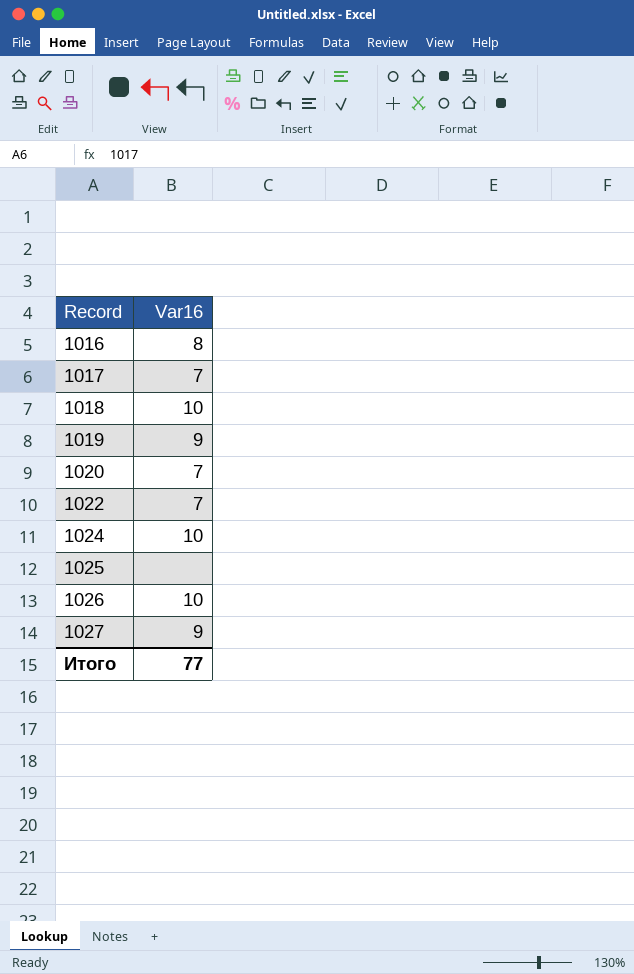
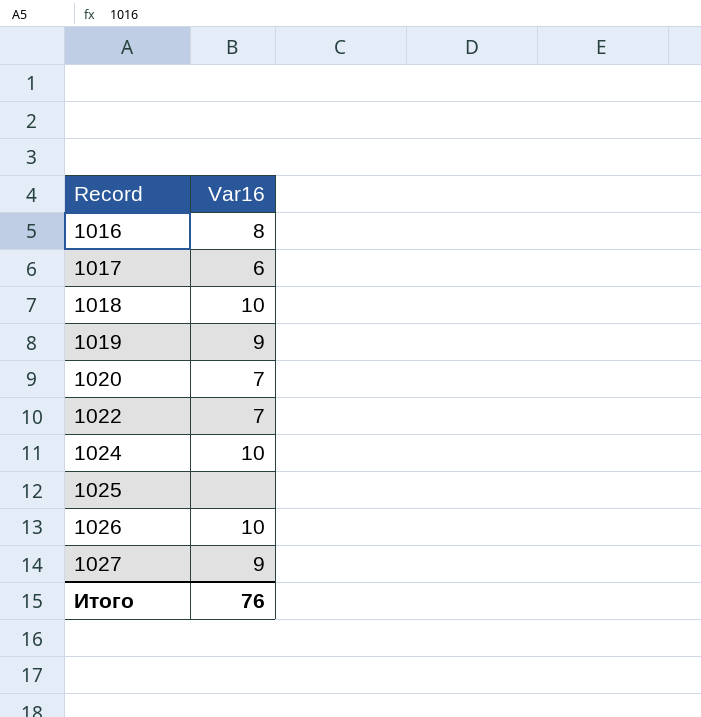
1017 | Var16: 7 -> 6
Итого | Var16: 77 -> 76

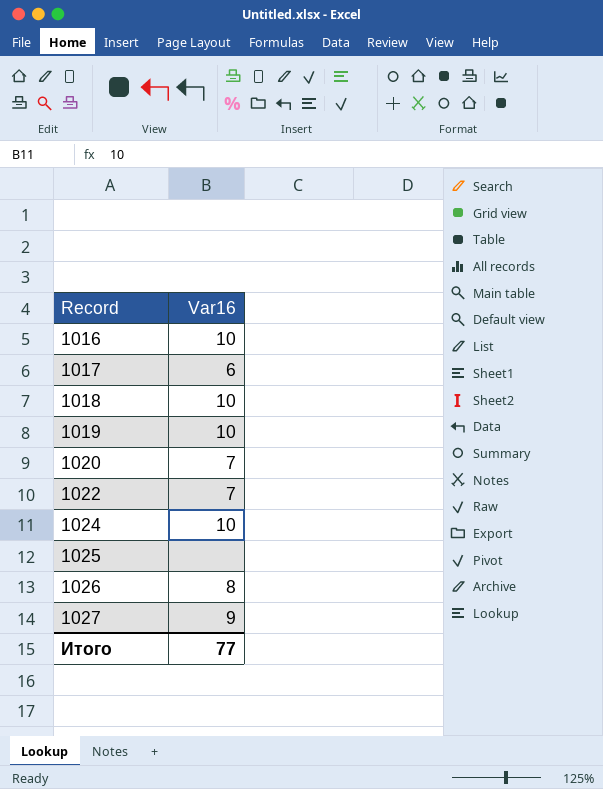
1016 | Var16: 8 -> 10
1019 | Var16: 9 -> 10
1026 | Var16: 10 -> 8
Итого | Var16: 76 -> 77

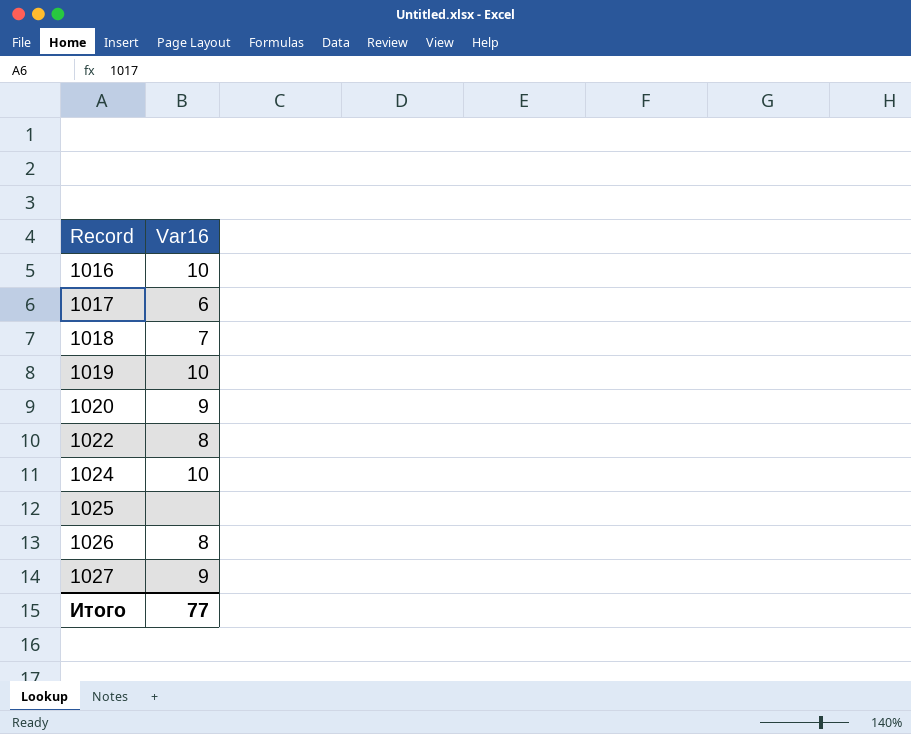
1018 | Var16: 10 -> 7
1020 | Var16: 7 -> 9
1022 | Var16: 7 -> 8

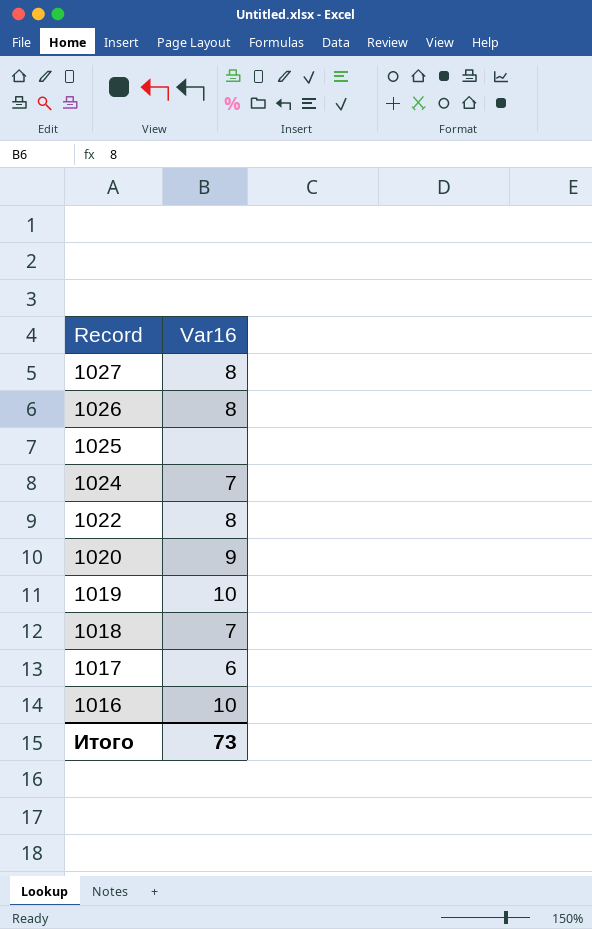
row order: Record ascending -> Record descending
1027 | Var16: 9 -> 8
1024 | Var16: 10 -> 7
Итого | Var16: 77 -> 73

